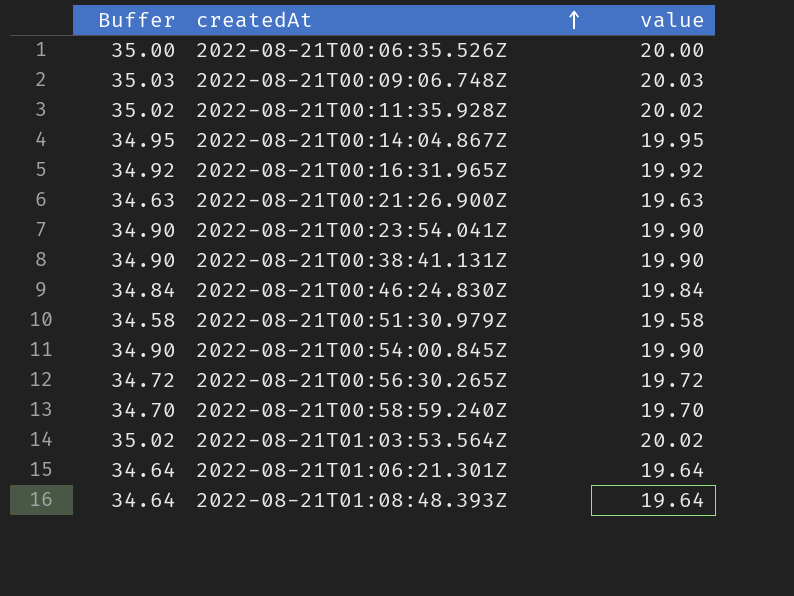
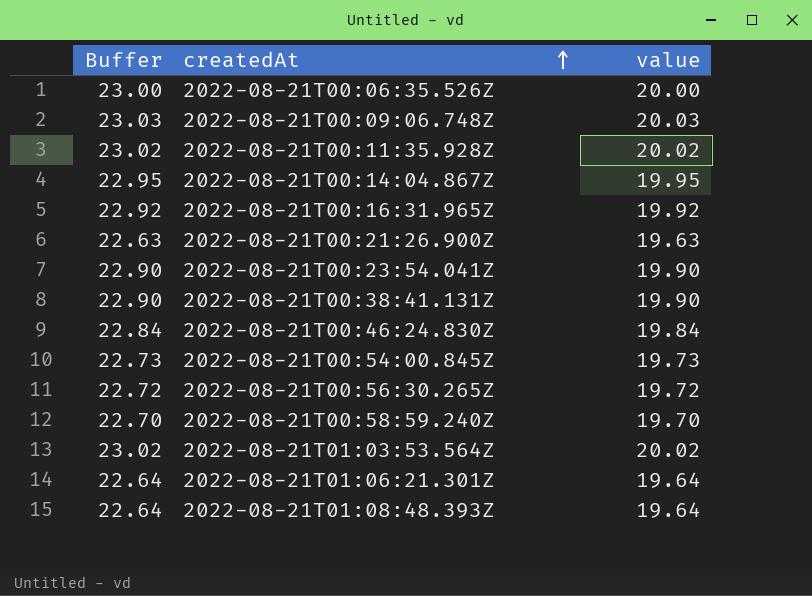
column Buffer | formula: [value] + 15 -> [value] + 3
row 2022-08-21T00:51:30.979Z: 34.58 | 19.58 -> none
2022-08-21T00:54:00.845Z | value: 19.90 -> 19.73

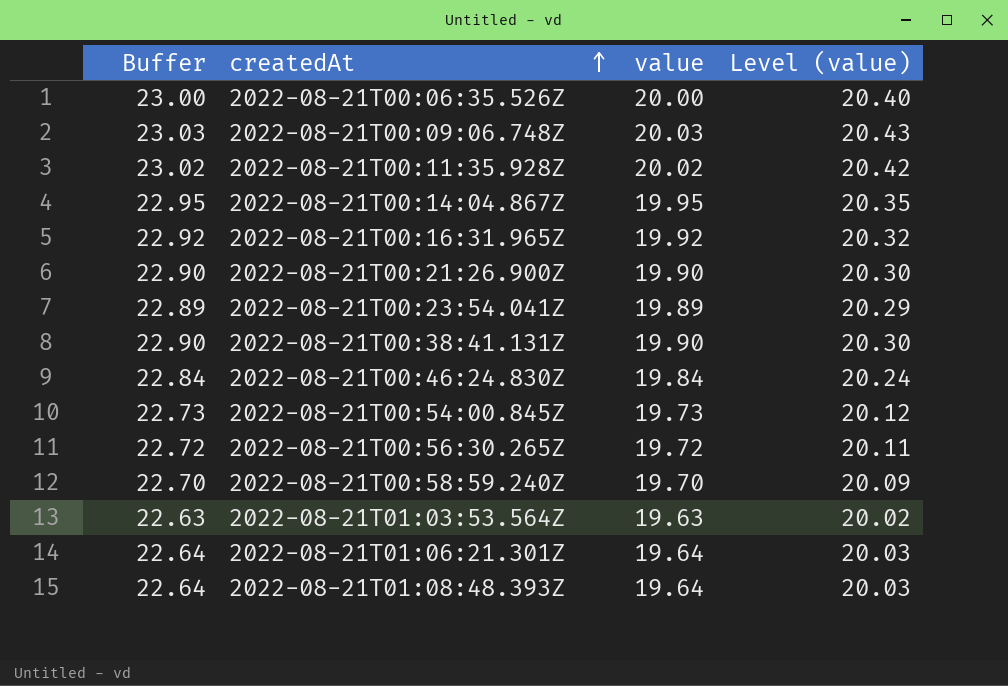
column Level (value) | formula: none -> [value] * 1.02
2022-08-21T00:21:26.900Z | Buffer: 22.63 -> 22.90
2022-08-21T00:21:26.900Z | value: 19.63 -> 19.90
2022-08-21T00:23:54.041Z | Buffer: 22.90 -> 22.89
2022-08-21T00:23:54.041Z | value: 19.90 -> 19.89
2022-08-21T01:03:53.564Z | Buffer: 23.02 -> 22.63
2022-08-21T01:03:53.564Z | value: 20.02 -> 19.63

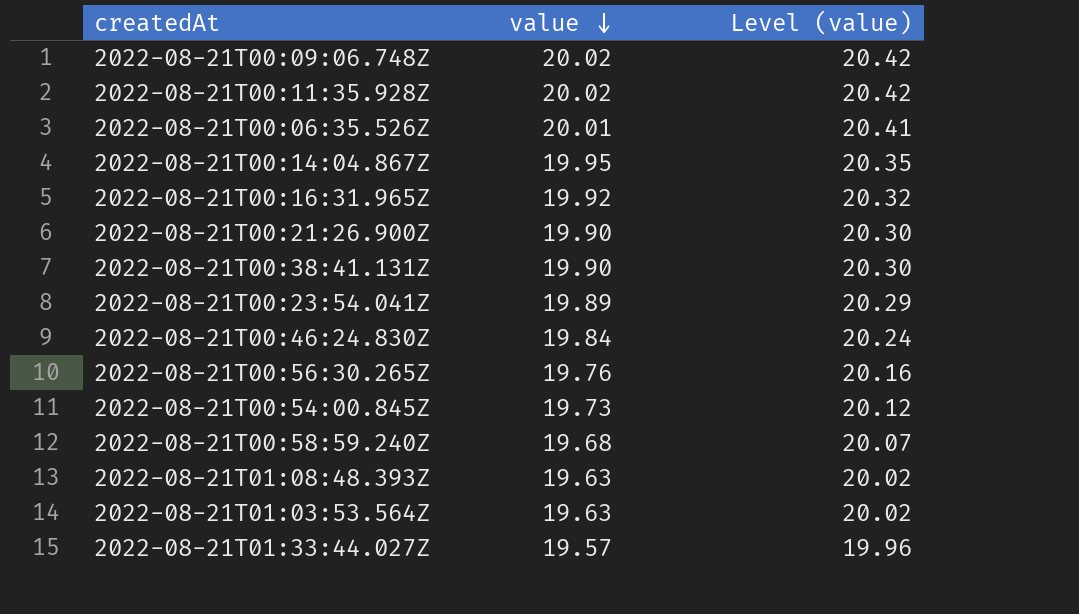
row order: createdAt ascending -> value descending
column Buffer | formula: [value] + 3 -> none
row 2022-08-21T01:06:21.301Z: 22.64 | 19.64 | 20.03 -> none
2022-08-21T00:09:06.748Z | value: 20.03 -> 20.02
2022-08-21T00:09:06.748Z | Level (value): 20.43 -> 20.42
2022-08-21T00:06:35.526Z | value: 20.00 -> 20.01
2022-08-21T00:06:35.526Z | Level (value): 20.40 -> 20.41
2022-08-21T00:56:30.265Z | value: 19.72 -> 19.76
2022-08-21T00:56:30.265Z | Level (value): 20.11 -> 20.16
2022-08-21T00:58:59.240Z | value: 19.70 -> 19.68
2022-08-21T00:58:59.240Z | Level (value): 20.09 -> 20.07
2022-08-21T01:08:48.393Z | value: 19.64 -> 19.63
2022-08-21T01:08:48.393Z | Level (value): 20.03 -> 20.02
row 2022-08-21T01:33:44.027Z: none -> 19.57 | 19.96

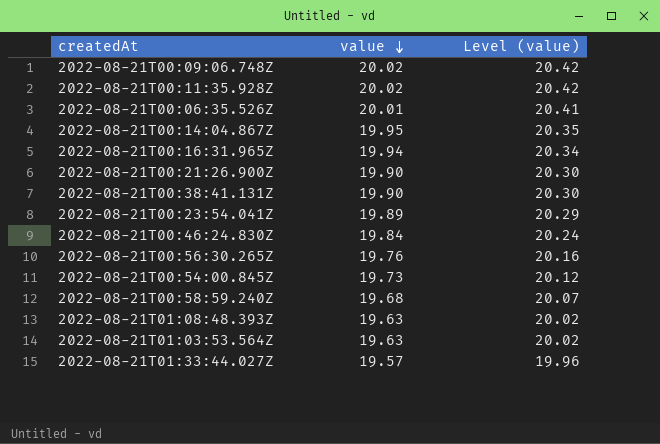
2022-08-21T00:16:31.965Z | value: 19.92 -> 19.94
2022-08-21T00:16:31.965Z | Level (value): 20.32 -> 20.34

